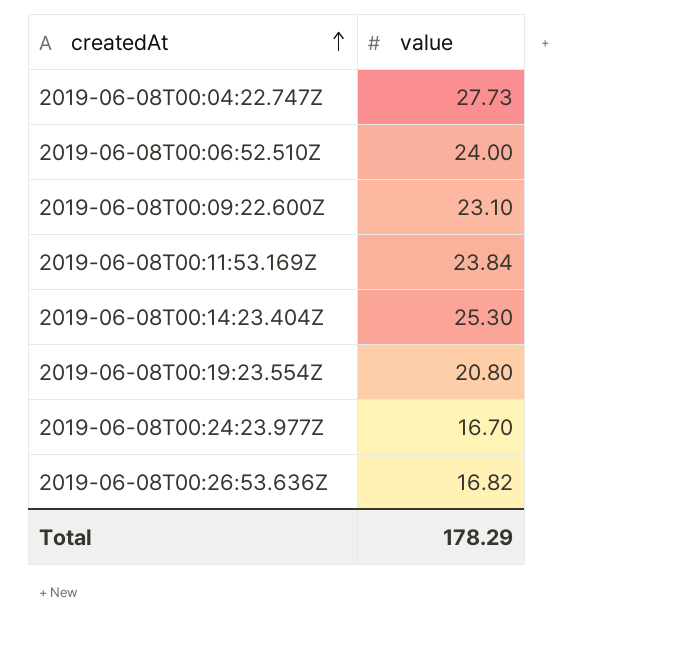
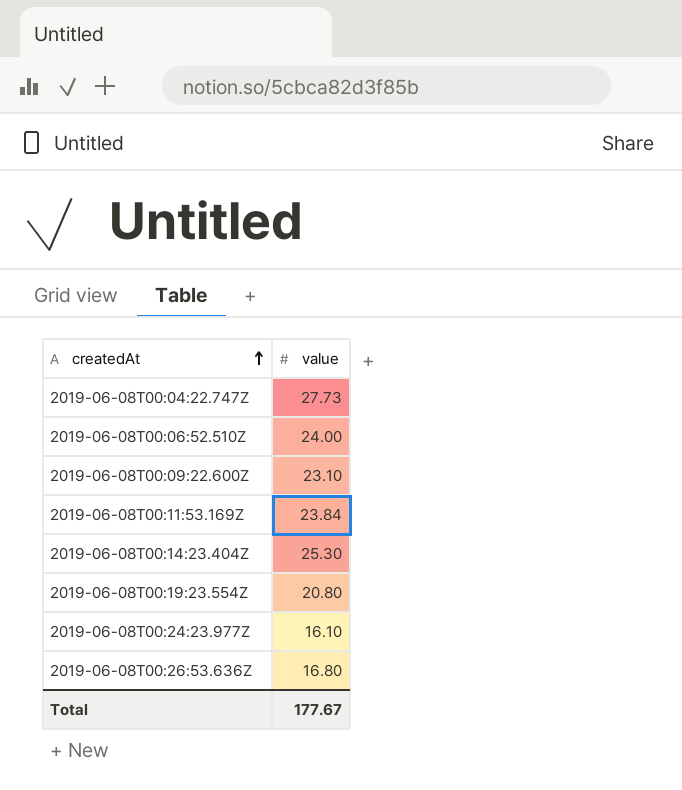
2019-06-08T00:24:23.977Z | value: 16.70 -> 16.10
2019-06-08T00:26:53.636Z | value: 16.82 -> 16.80
Total | value: 178.29 -> 177.67

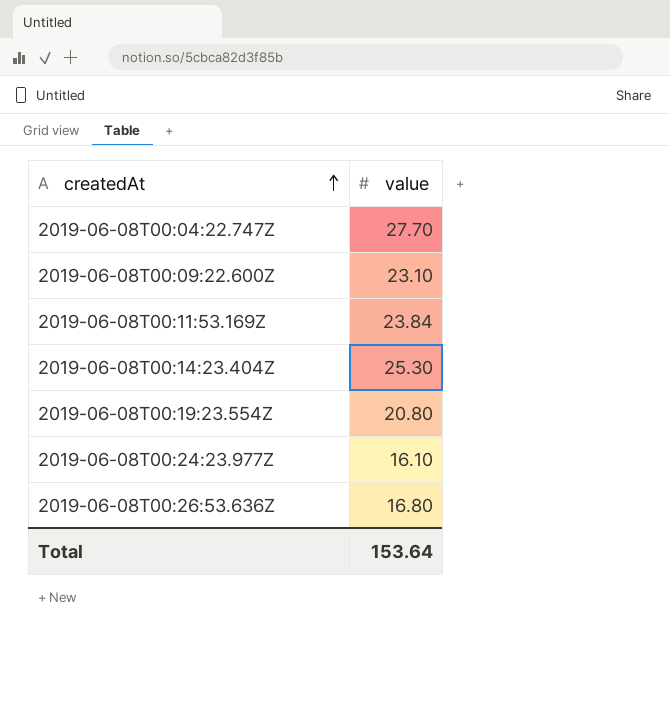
row 2019-06-08T00:06:52.510Z: 24.00 -> none
2019-06-08T00:04:22.747Z | value: 27.73 -> 27.70
Total | value: 177.67 -> 153.64

